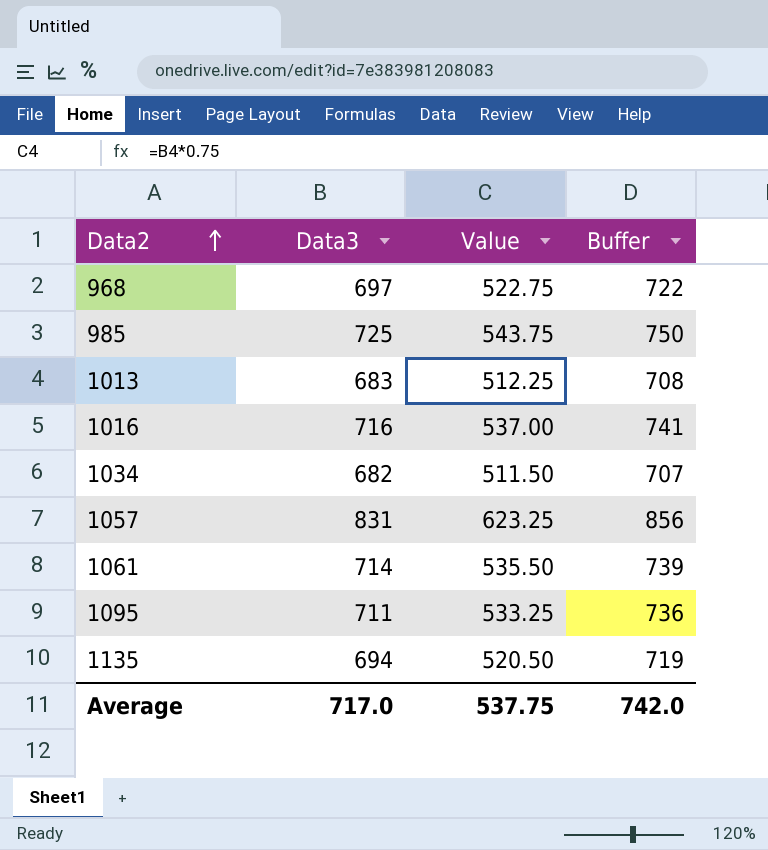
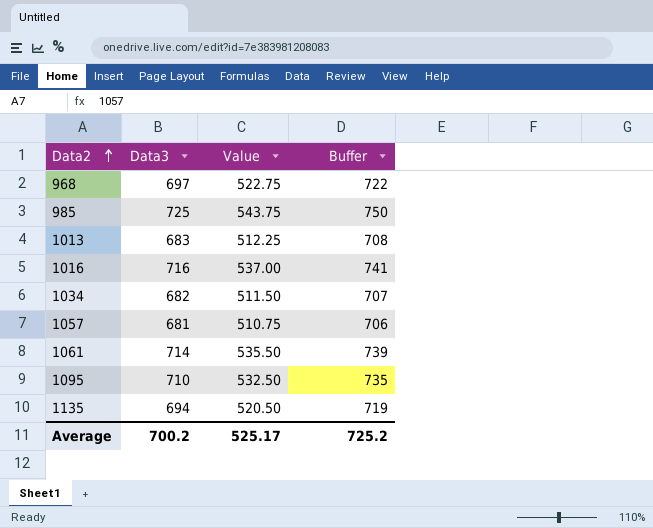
1057 | Data3: 831 -> 681
1057 | Value: 623.25 -> 510.75
1057 | Buffer: 856 -> 706
1095 | Data3: 711 -> 710
1095 | Value: 533.25 -> 532.50
1095 | Buffer: 736 -> 735
Average | Data3: 717.0 -> 700.2
Average | Value: 537.75 -> 525.17
Average | Buffer: 742.0 -> 725.2

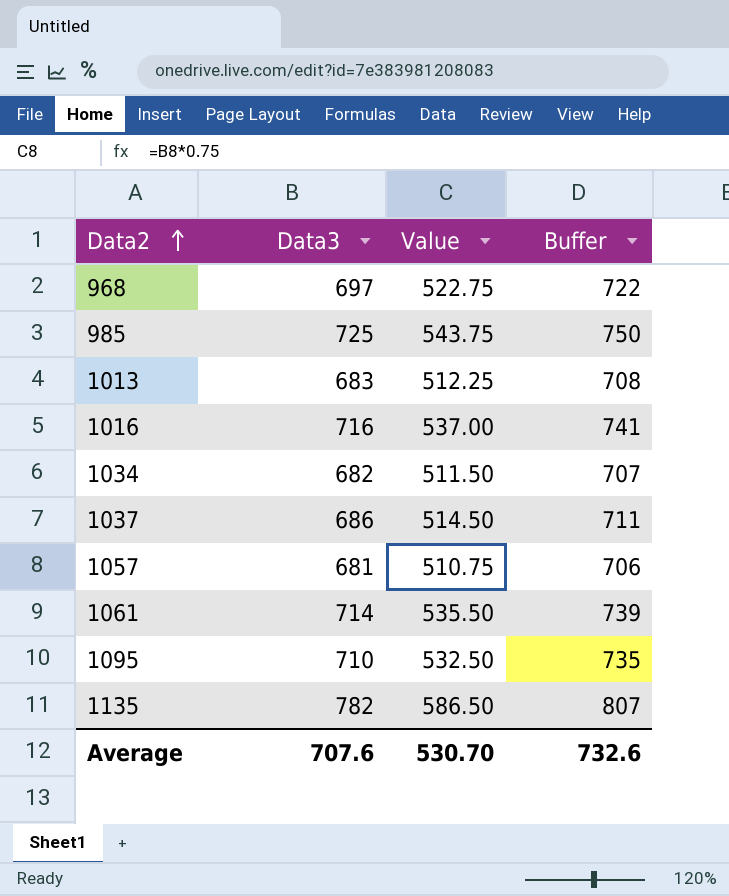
row 1037: none -> 686 | 514.50 | 711
1135 | Data3: 694 -> 782
1135 | Value: 520.50 -> 586.50
1135 | Buffer: 719 -> 807
Average | Data3: 700.2 -> 707.6
Average | Value: 525.17 -> 530.70
Average | Buffer: 725.2 -> 732.6

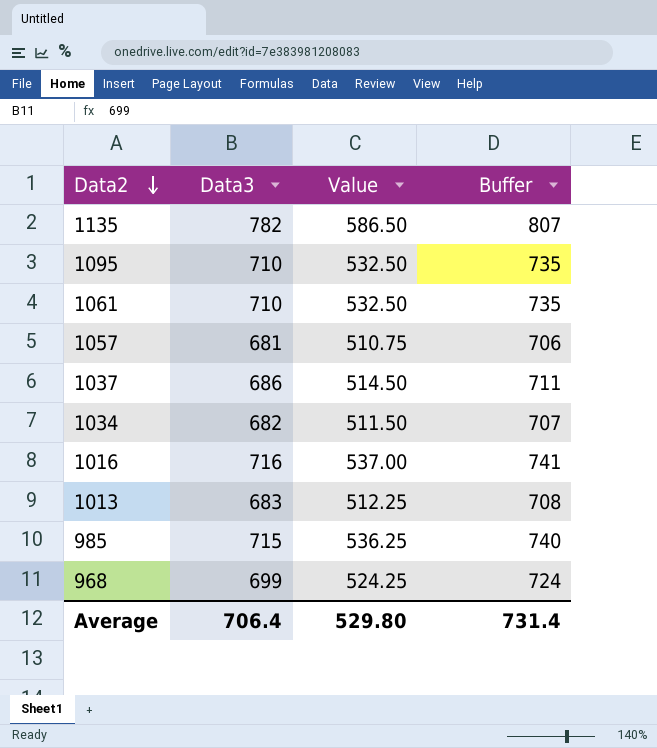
row order: Data2 ascending -> Data2 descending
1061 | Data3: 714 -> 710
1061 | Value: 535.50 -> 532.50
1061 | Buffer: 739 -> 735
985 | Data3: 725 -> 715
985 | Value: 543.75 -> 536.25
985 | Buffer: 750 -> 740
968 | Data3: 697 -> 699
968 | Value: 522.75 -> 524.25
968 | Buffer: 722 -> 724
Average | Data3: 707.6 -> 706.4
Average | Value: 530.70 -> 529.80
Average | Buffer: 732.6 -> 731.4

